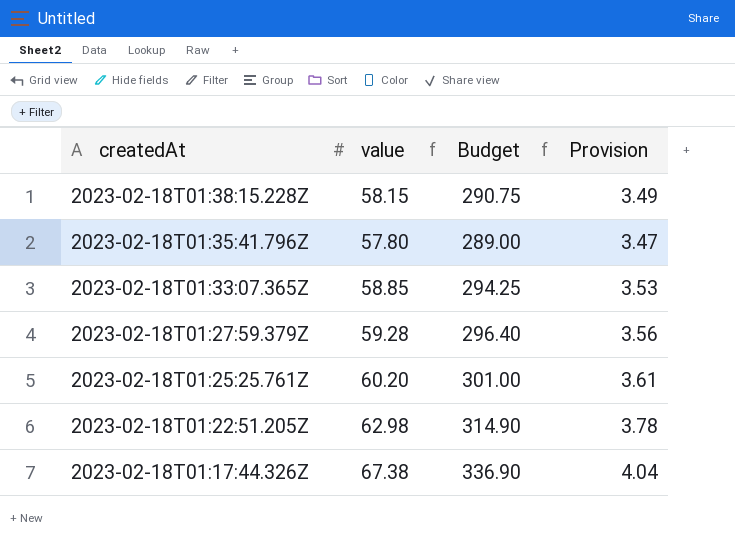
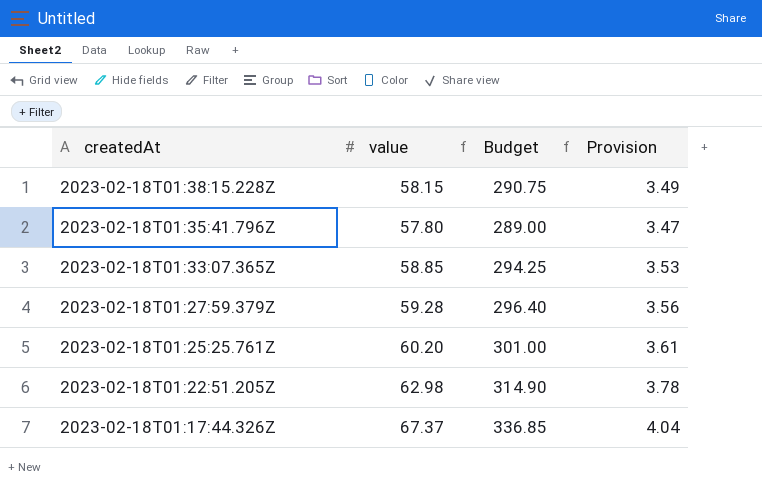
2023-02-18T01:17:44.326Z | value: 67.38 -> 67.37
2023-02-18T01:17:44.326Z | Budget: 336.90 -> 336.85

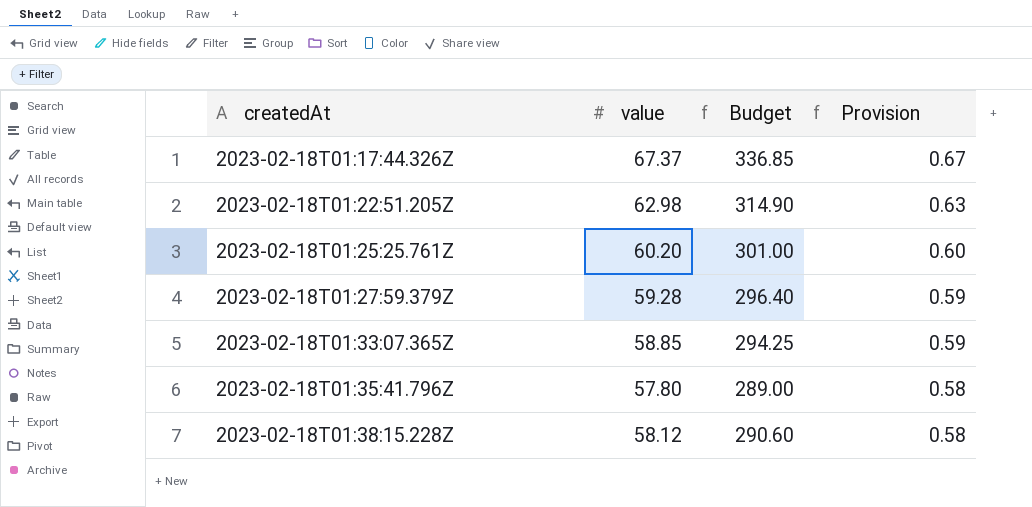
row order: createdAt descending -> createdAt ascending
column Provision | formula: [value] * 0.06 -> [value] * 0.01
2023-02-18T01:38:15.228Z | value: 58.15 -> 58.12
2023-02-18T01:38:15.228Z | Budget: 290.75 -> 290.60

